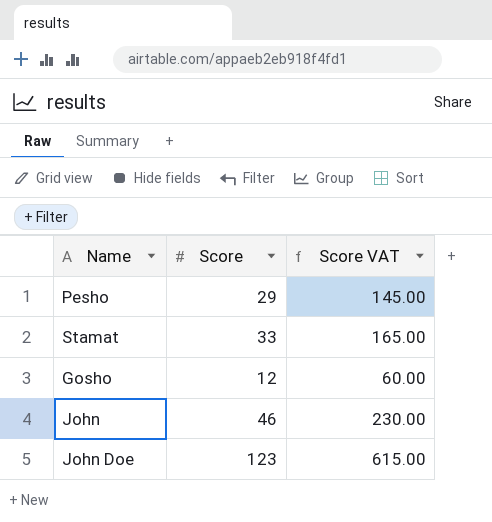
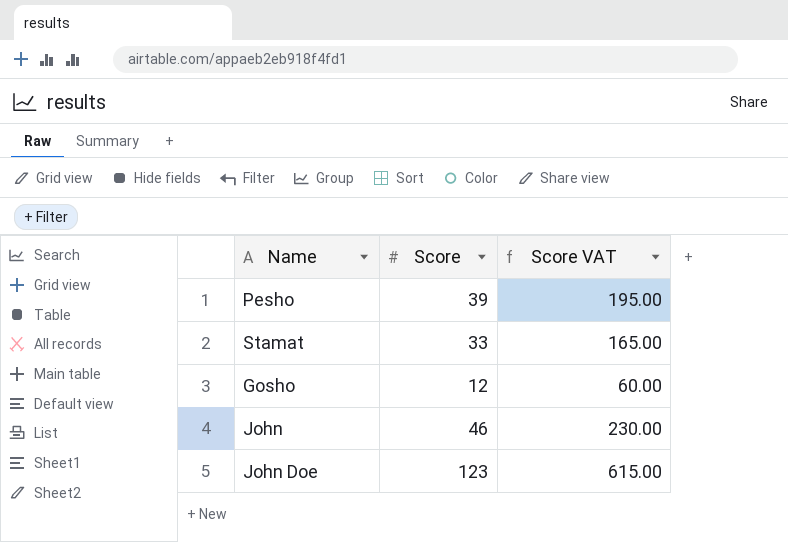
Pesho | Score: 29 -> 39
Pesho | Score VAT: 145.00 -> 195.00

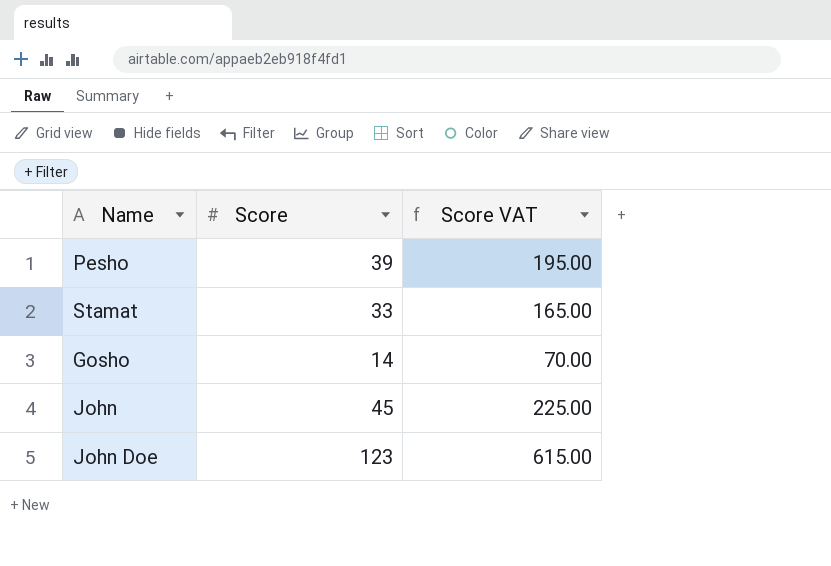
Gosho | Score: 12 -> 14
Gosho | Score VAT: 60.00 -> 70.00
John | Score: 46 -> 45
John | Score VAT: 230.00 -> 225.00

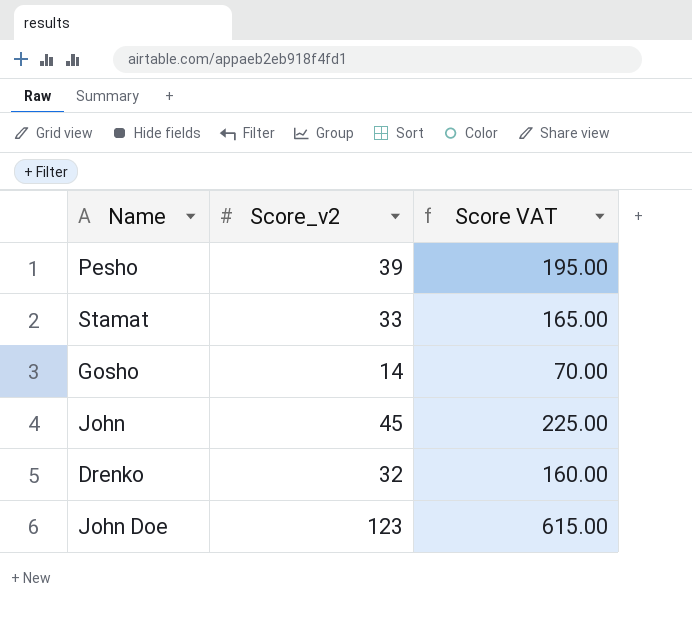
column name: Score -> Score_v2
row Drenko: none -> 32 | 160.00

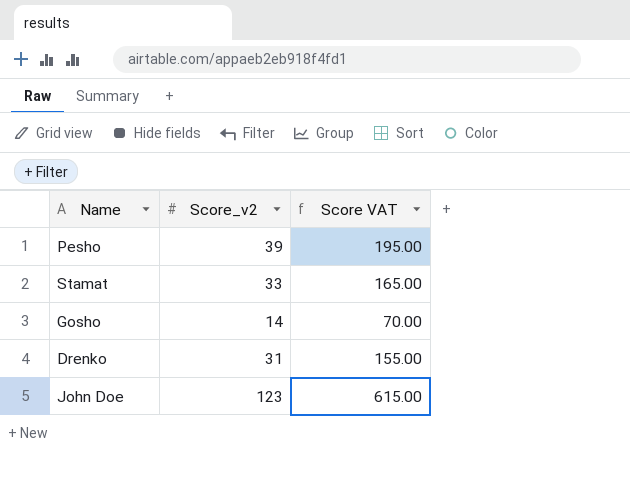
row John: 45 | 225.00 -> none
Drenko | Score_v2: 32 -> 31
Drenko | Score VAT: 160.00 -> 155.00

